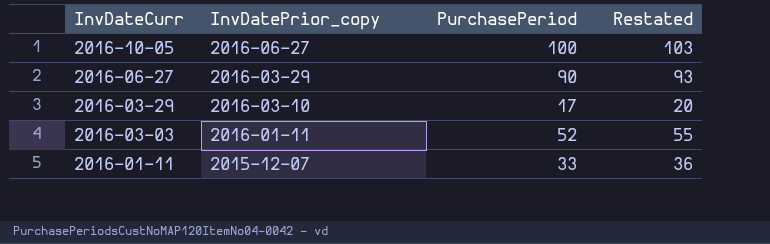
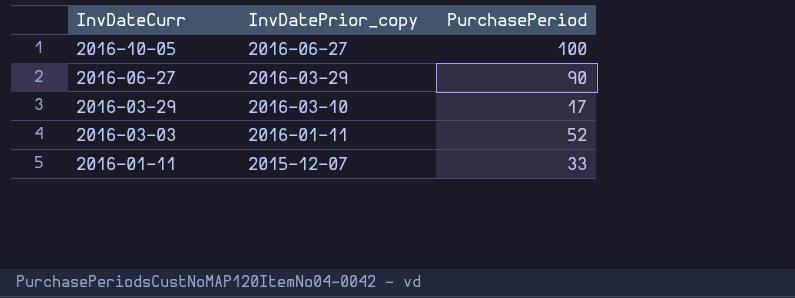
column Restated | formula: [PurchasePeriod] + 3 -> none

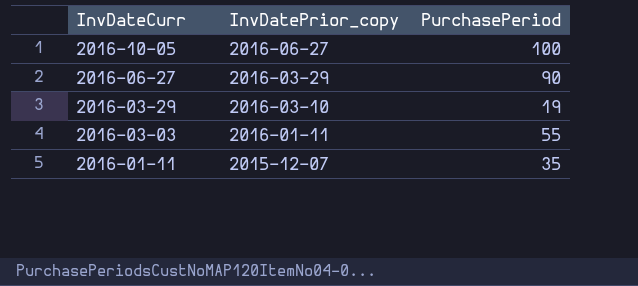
2016-03-29 | PurchasePeriod: 17 -> 19
2016-03-03 | PurchasePeriod: 52 -> 55
2016-01-11 | PurchasePeriod: 33 -> 35

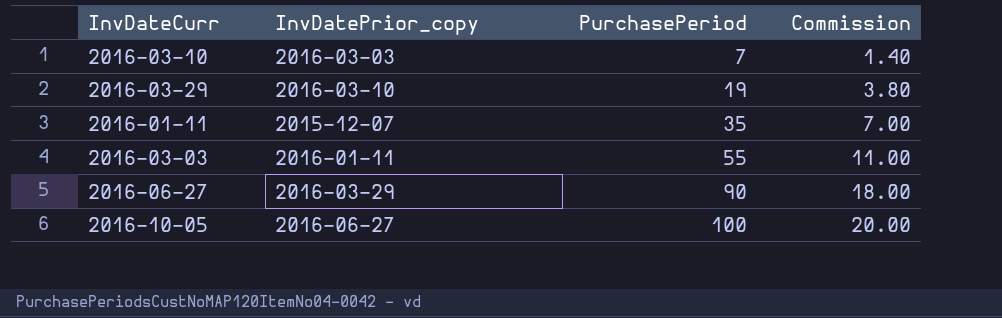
row order: InvDateCurr descending -> PurchasePeriod ascending
column Commission | formula: none -> [PurchasePeriod] * 0.2
row 2016-03-10: none -> 2016-03-03 | 7 | 1.40

